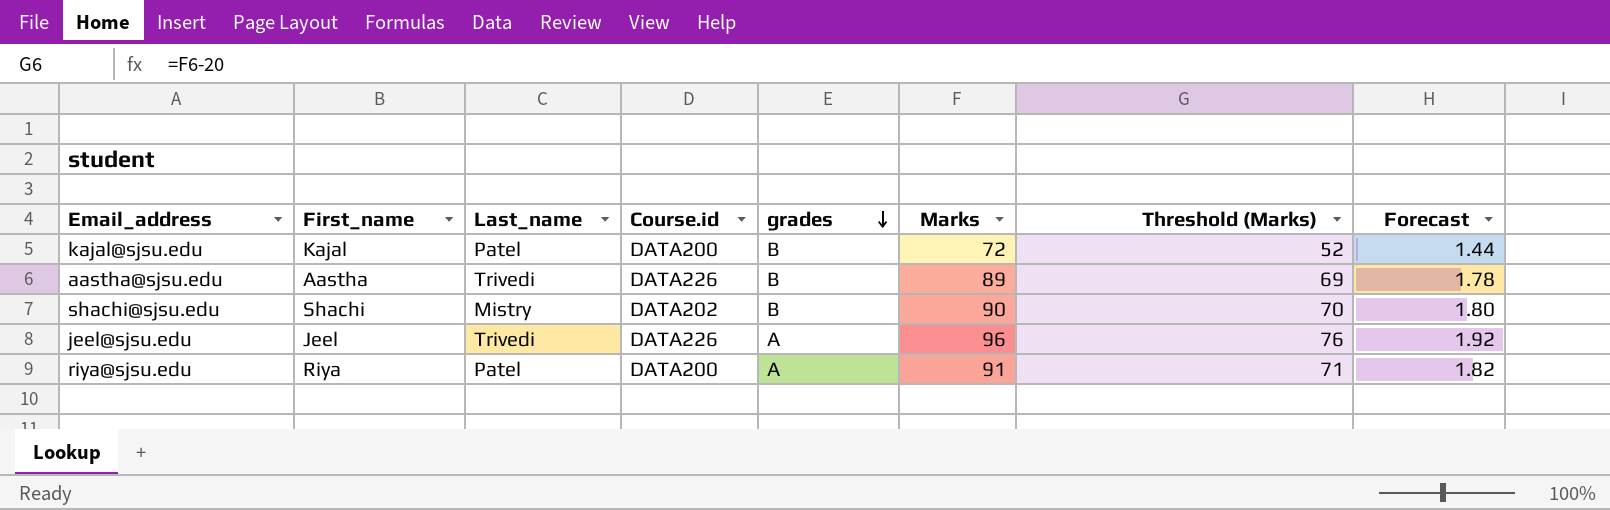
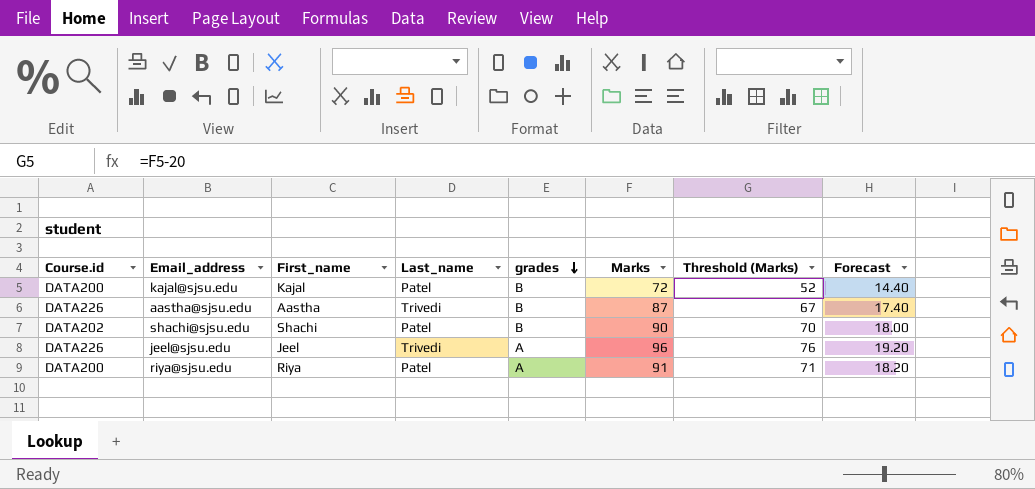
column Course.id | position: 4 -> 1
column Forecast | formula: [Marks] * 0.02 -> [Marks] * 0.2
aastha@sjsu.edu | Marks: 89 -> 87
aastha@sjsu.edu | Threshold (Marks): 69 -> 67
shachi@sjsu.edu | Last_name: Mistry -> Patel

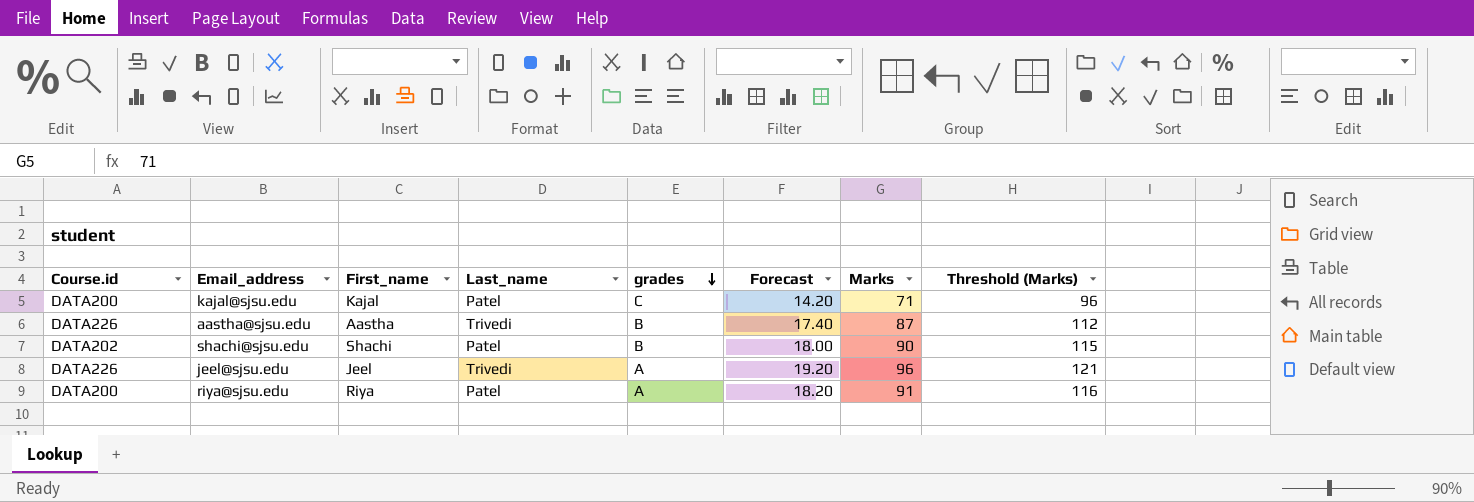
column Forecast | position: 8 -> 6
column Threshold (Marks) | formula: [Marks] - 20 -> [Marks] + 25
kajal@sjsu.edu | grades: B -> C
kajal@sjsu.edu | Forecast: 14.40 -> 14.20
kajal@sjsu.edu | Marks: 72 -> 71

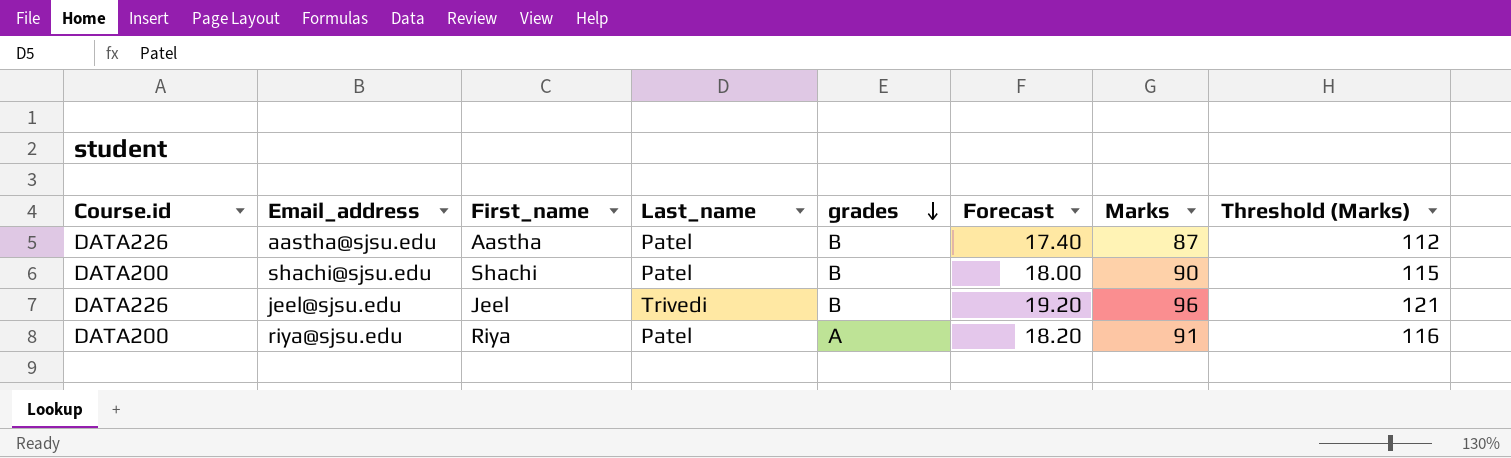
row kajal@sjsu.edu: DATA200 | Kajal | Patel | C | 14.20 | 71 | 96 -> none
aastha@sjsu.edu | Last_name: Trivedi -> Patel
shachi@sjsu.edu | Course.id: DATA202 -> DATA200
jeel@sjsu.edu | grades: A -> B

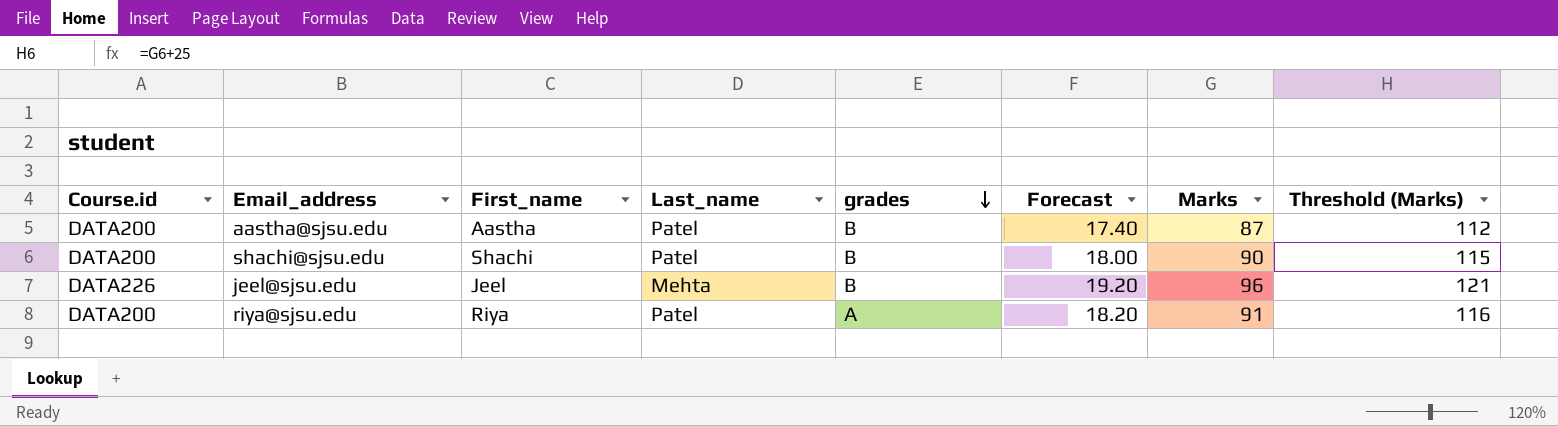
aastha@sjsu.edu | Course.id: DATA226 -> DATA200
jeel@sjsu.edu | Last_name: Trivedi -> Mehta

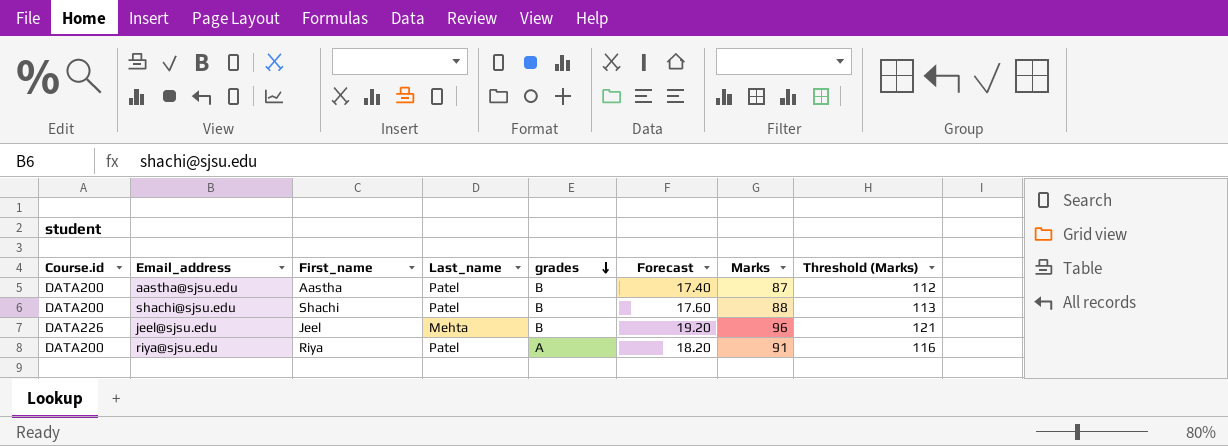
shachi@sjsu.edu | Forecast: 18.00 -> 17.60
shachi@sjsu.edu | Marks: 90 -> 88
shachi@sjsu.edu | Threshold (Marks): 115 -> 113

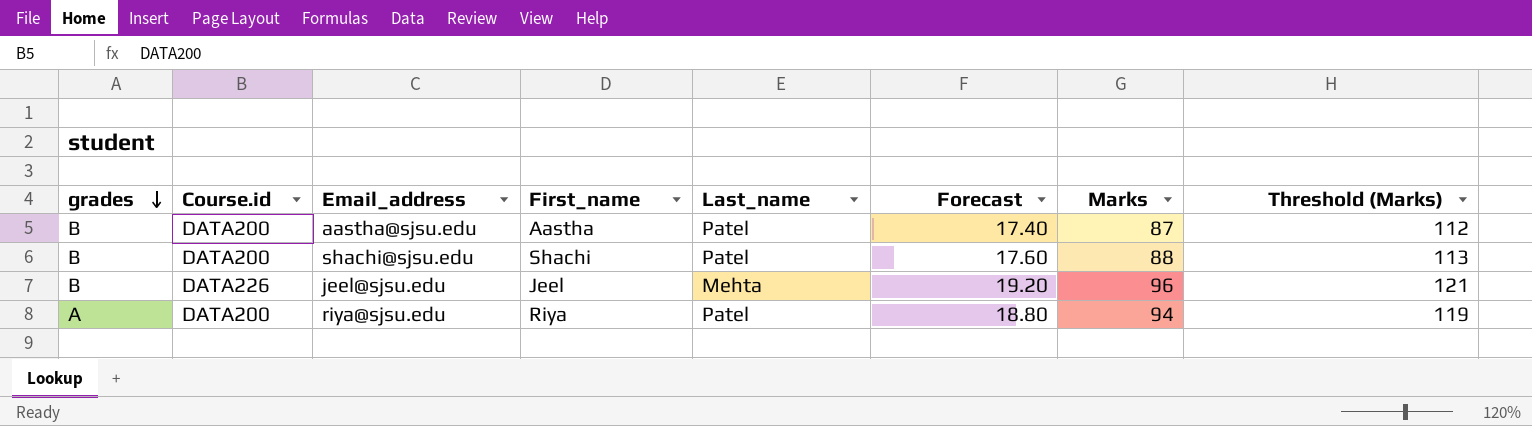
column grades | position: 5 -> 1
riya@sjsu.edu | Forecast: 18.20 -> 18.80
riya@sjsu.edu | Marks: 91 -> 94
riya@sjsu.edu | Threshold (Marks): 116 -> 119

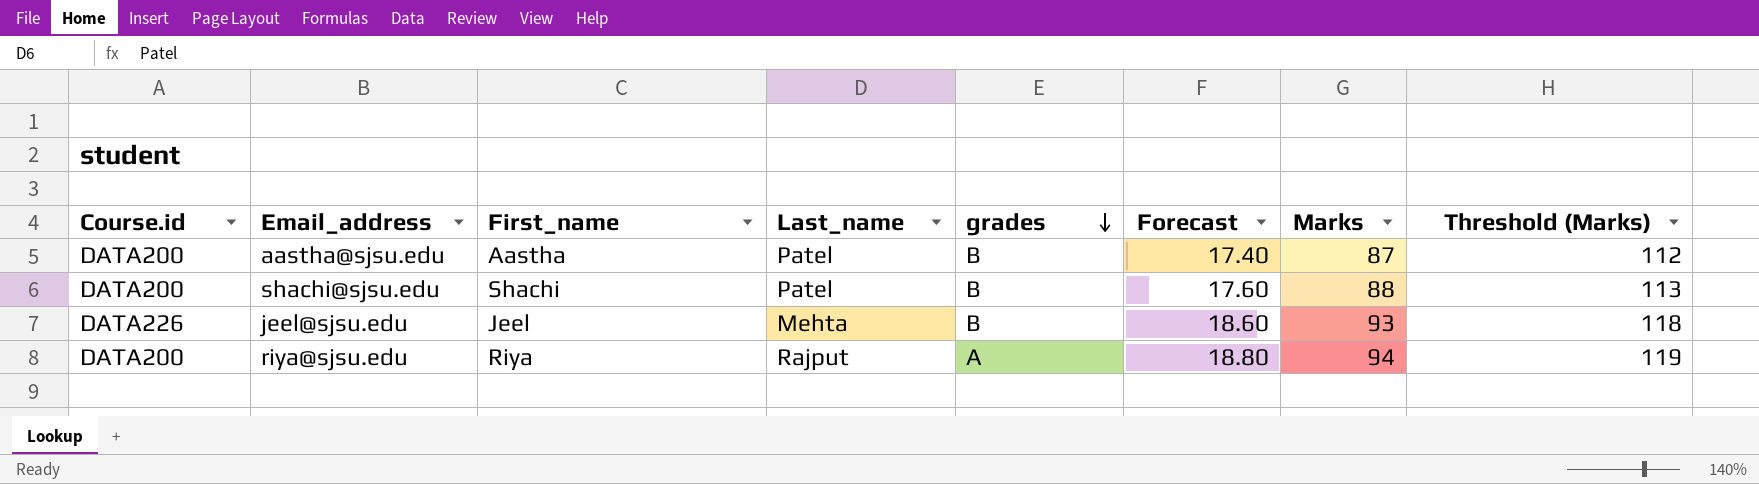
column grades | position: 1 -> 5
jeel@sjsu.edu | Forecast: 19.20 -> 18.60
jeel@sjsu.edu | Marks: 96 -> 93
jeel@sjsu.edu | Threshold (Marks): 121 -> 118
riya@sjsu.edu | Last_name: Patel -> Rajput

